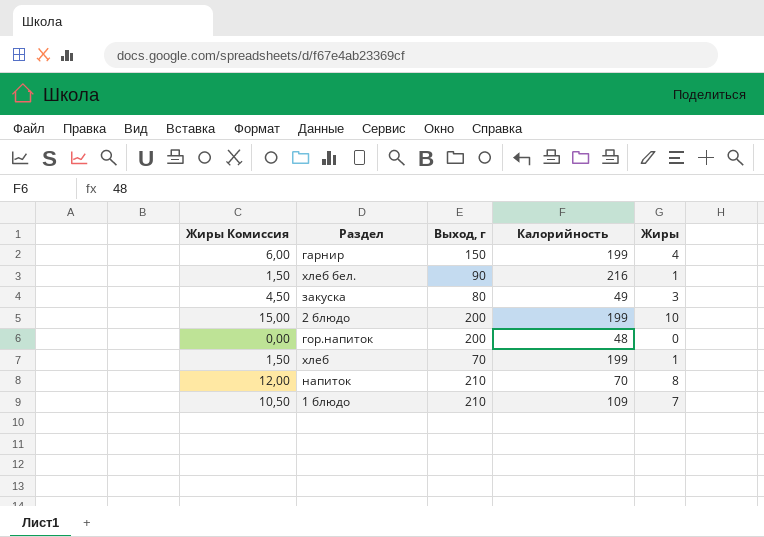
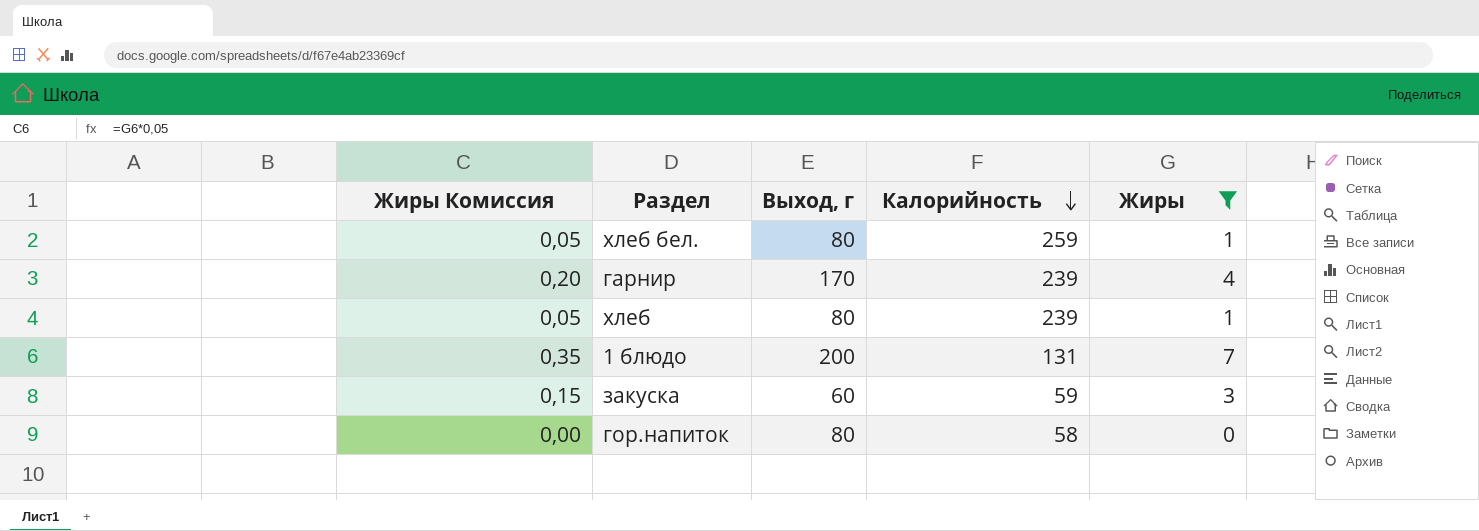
filter: none -> Жиры <= 7
row order: none -> Калорийность descending
column Жиры Комиссия | formula: [Жиры] * 1,5 -> [Жиры] * 0,05
хлеб бел. | Выход, г: 90 -> 80
хлеб бел. | Калорийность: 216 -> 259
гарнир | Выход, г: 150 -> 170
гарнир | Калорийность: 199 -> 239
хлеб | Выход, г: 70 -> 80
хлеб | Калорийность: 199 -> 239
1 блюдо | Выход, г: 210 -> 200
1 блюдо | Калорийность: 109 -> 131
закуска | Выход, г: 80 -> 60
закуска | Калорийность: 49 -> 59
гор.напиток | Выход, г: 200 -> 80
гор.напиток | Калорийность: 48 -> 58

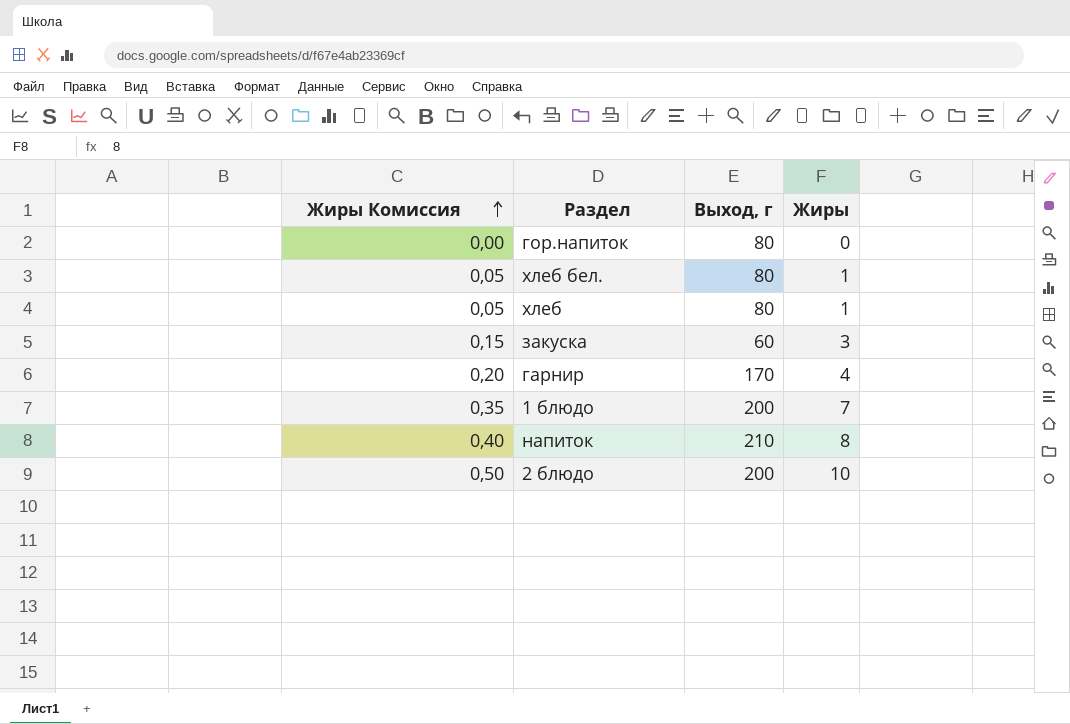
filter: Жиры <= 7 -> none
row order: Калорийность descending -> Жиры Комиссия ascending
column Калорийность | position: 4 -> none

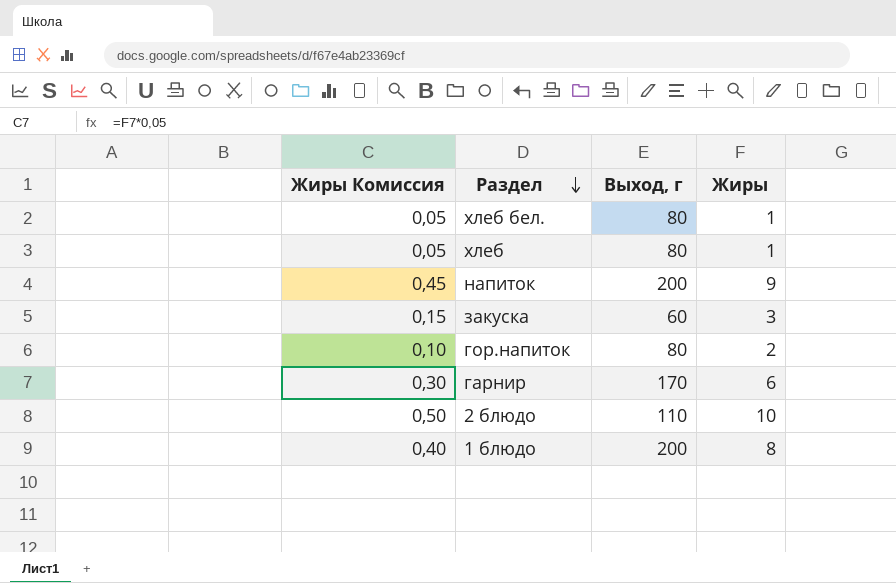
row order: Жиры Комиссия ascending -> Раздел descending
напиток | Жиры Комиссия: 0,40 -> 0,45
напиток | Выход, г: 210 -> 200
напиток | Жиры: 8 -> 9
гор.напиток | Жиры Комиссия: 0,00 -> 0,10
гор.напиток | Жиры: 0 -> 2
гарнир | Жиры Комиссия: 0,20 -> 0,30
гарнир | Жиры: 4 -> 6
2 блюдо | Выход, г: 200 -> 110
1 блюдо | Жиры Комиссия: 0,35 -> 0,40
1 блюдо | Жиры: 7 -> 8

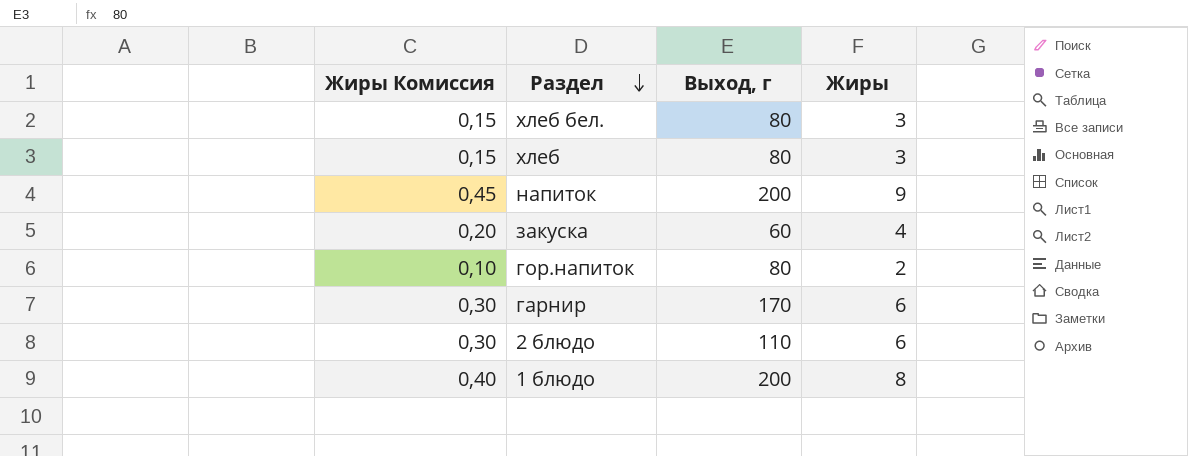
хлеб бел. | Жиры Комиссия: 0,05 -> 0,15
хлеб бел. | Жиры: 1 -> 3
хлеб | Жиры Комиссия: 0,05 -> 0,15
хлеб | Жиры: 1 -> 3
закуска | Жиры Комиссия: 0,15 -> 0,20
закуска | Жиры: 3 -> 4
2 блюдо | Жиры Комиссия: 0,50 -> 0,30
2 блюдо | Жиры: 10 -> 6

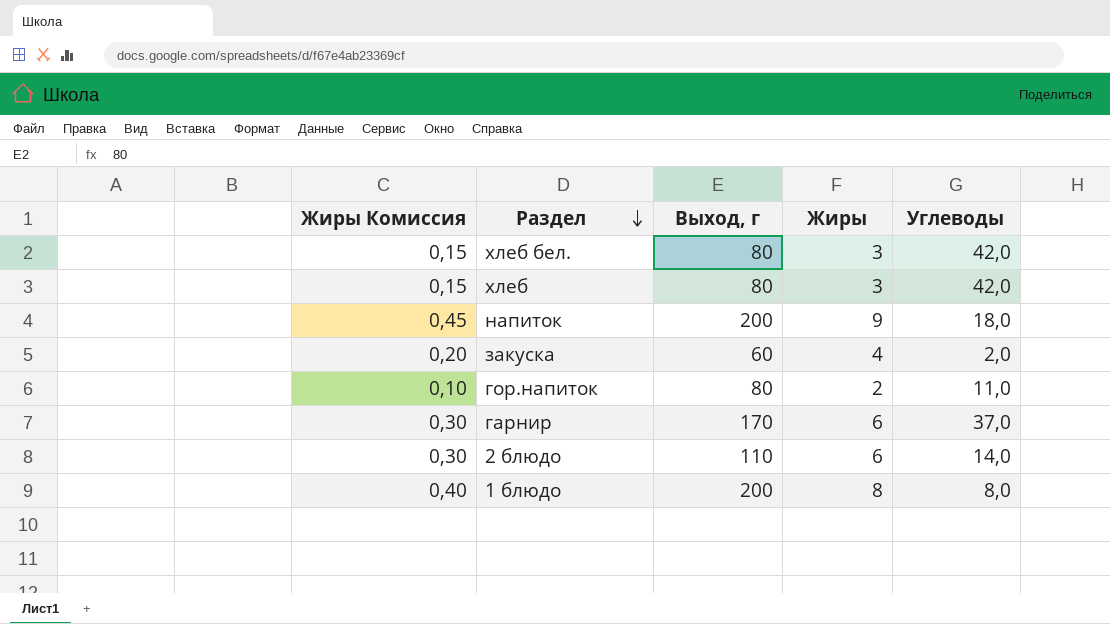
column Углеводы | position: none -> 5

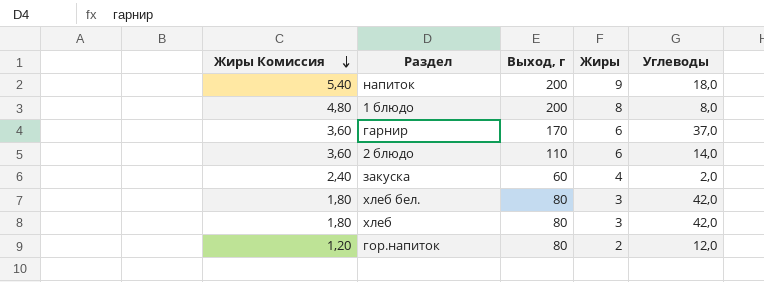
row order: Раздел descending -> Жиры Комиссия descending
column Жиры Комиссия | formula: [Жиры] * 0,05 -> [Жиры] * 0,6
гор.напиток | Углеводы: 11,0 -> 12,0

